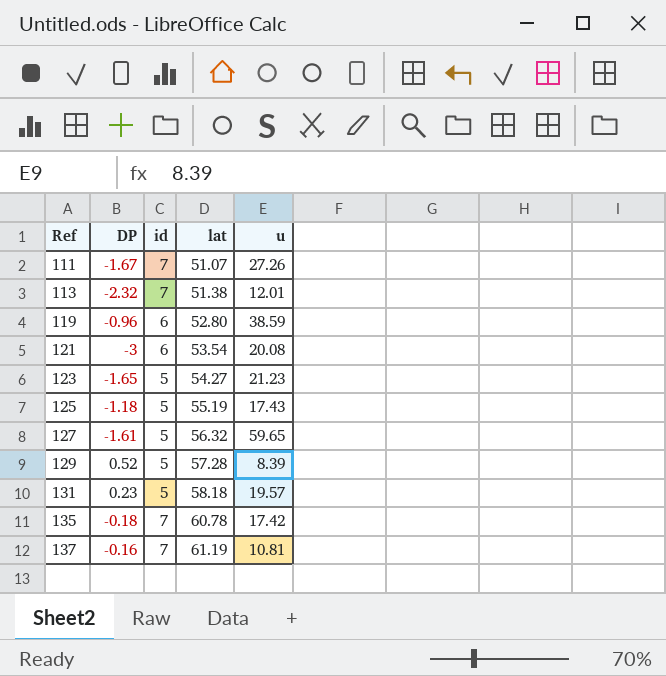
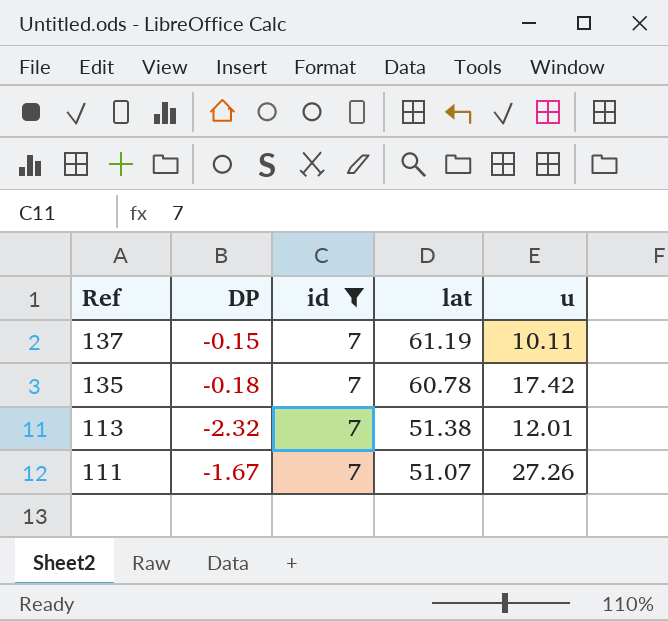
filter: none -> id = 7
row order: Ref ascending -> Ref descending
137 | DP: -0.16 -> -0.15
137 | u: 10.81 -> 10.11

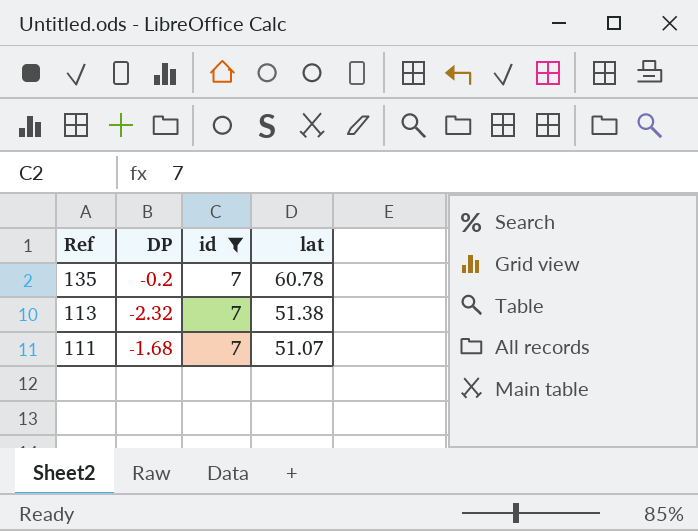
column u | position: 5 -> none
row 137: -0.15 | 7 | 61.19 | 10.11 -> none
135 | DP: -0.18 -> -0.2
111 | DP: -1.67 -> -1.68

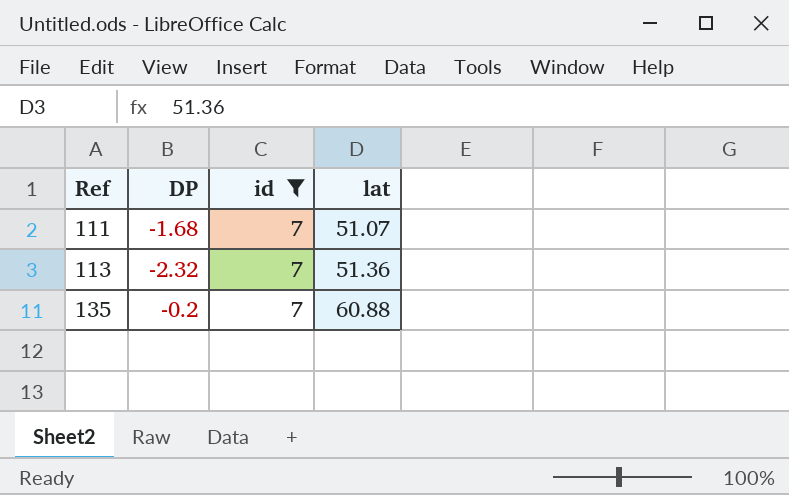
row order: Ref descending -> Ref ascending
113 | lat: 51.38 -> 51.36
135 | lat: 60.78 -> 60.88

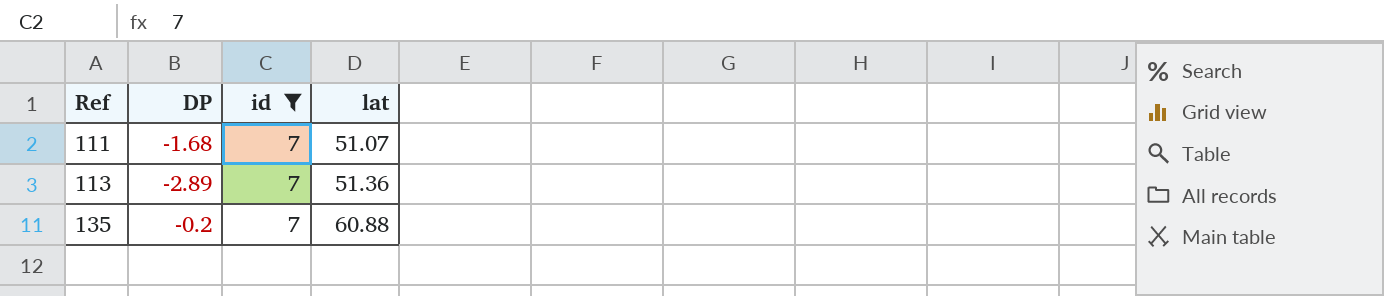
113 | DP: -2.32 -> -2.89

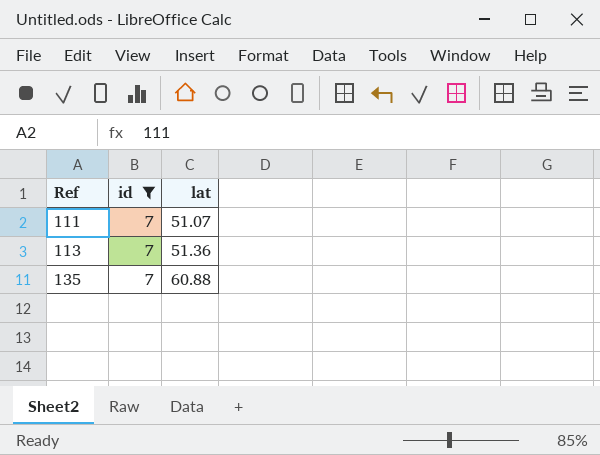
column DP | position: 2 -> none

